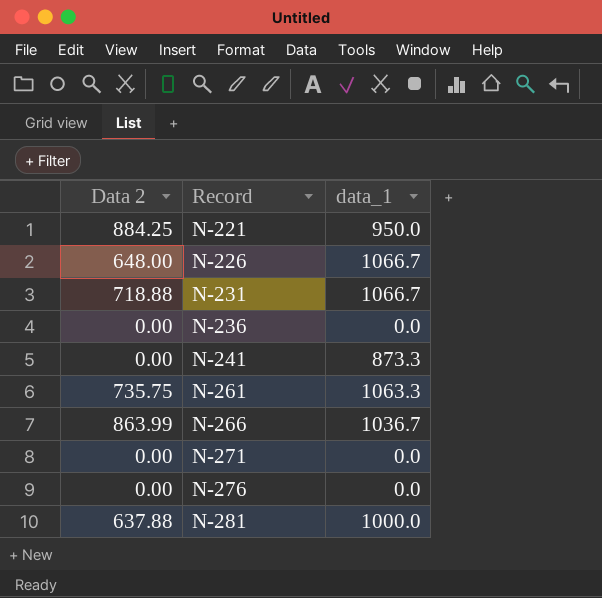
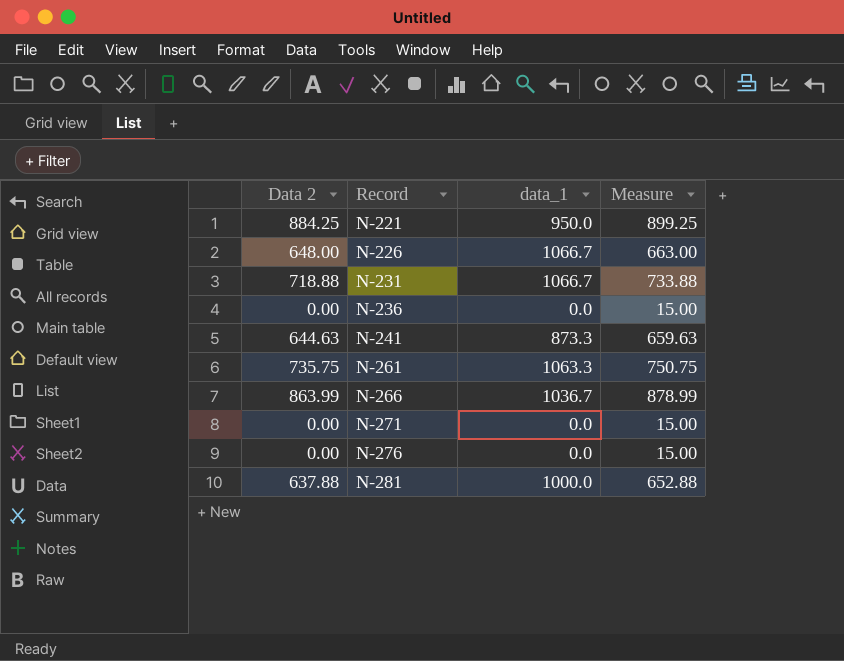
column Measure | formula: none -> [Data 2] + 15
N-241 | Data 2: 0.00 -> 644.63

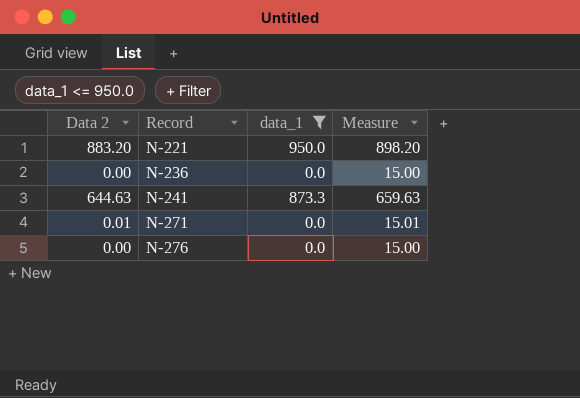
filter: none -> data_1 <= 950.0
N-221 | Data 2: 884.25 -> 883.20
N-221 | Measure: 899.25 -> 898.20
N-271 | Data 2: 0.00 -> 0.01
N-271 | Measure: 15.00 -> 15.01

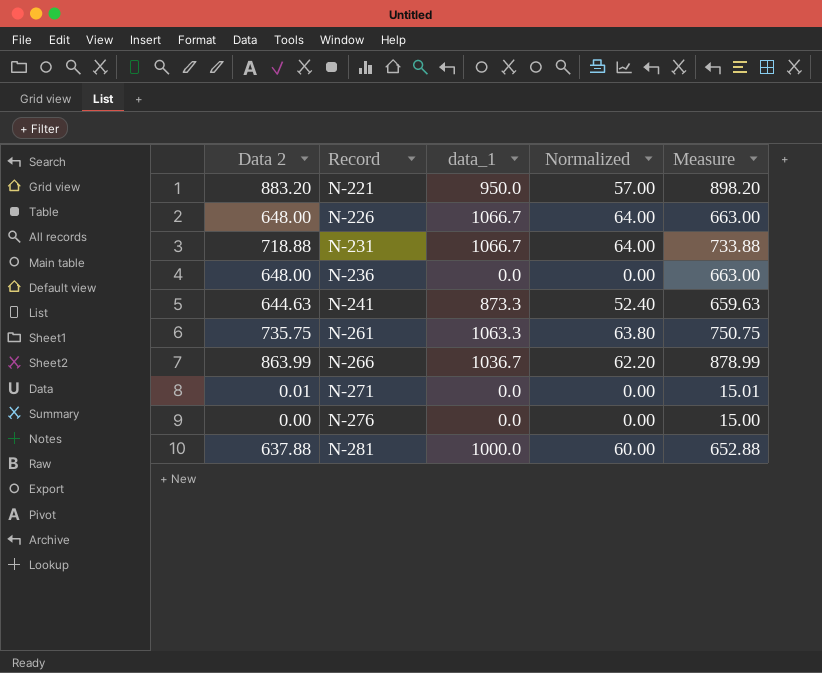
filter: data_1 <= 950.0 -> none
column Normalized | formula: none -> [data_1] * 0.06
N-236 | Data 2: 0.00 -> 648.00
N-236 | Measure: 15.00 -> 663.00

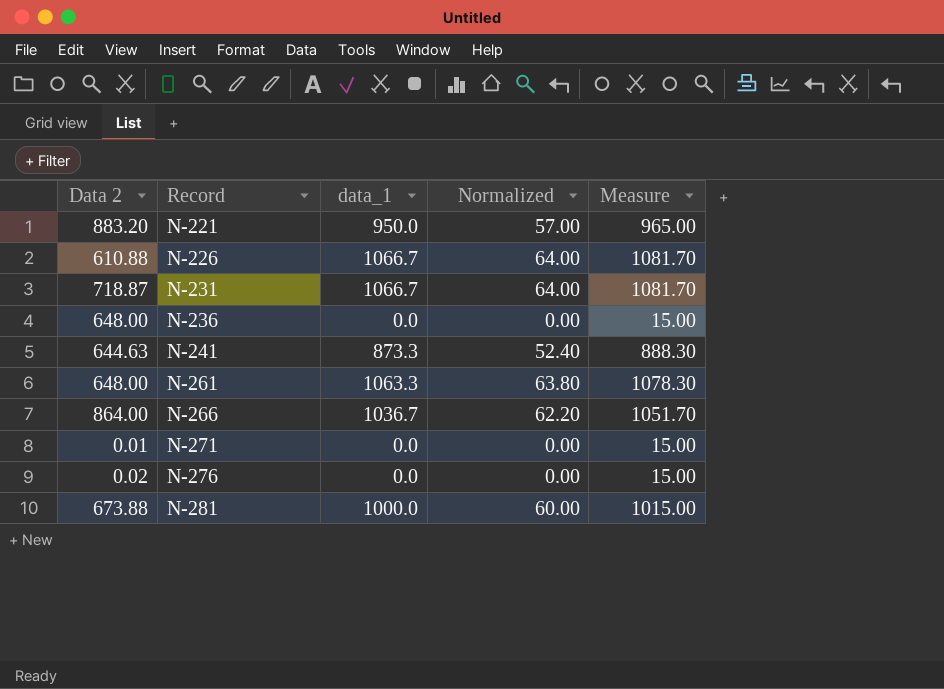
column Measure | formula: [Data 2] + 15 -> [data_1] + 15
N-226 | Data 2: 648.00 -> 610.88
N-231 | Data 2: 718.88 -> 718.87
N-261 | Data 2: 735.75 -> 648.00
N-266 | Data 2: 863.99 -> 864.00
N-276 | Data 2: 0.00 -> 0.02
N-281 | Data 2: 637.88 -> 673.88

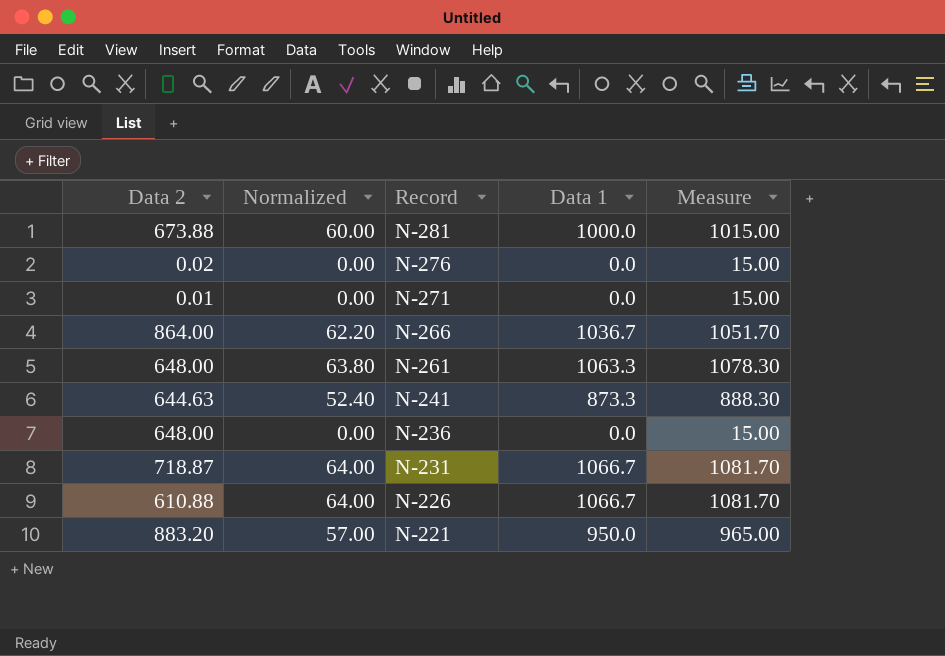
row order: Record ascending -> Record descending
column Normalized | position: 4 -> 2
column name: data_1 -> Data 1

